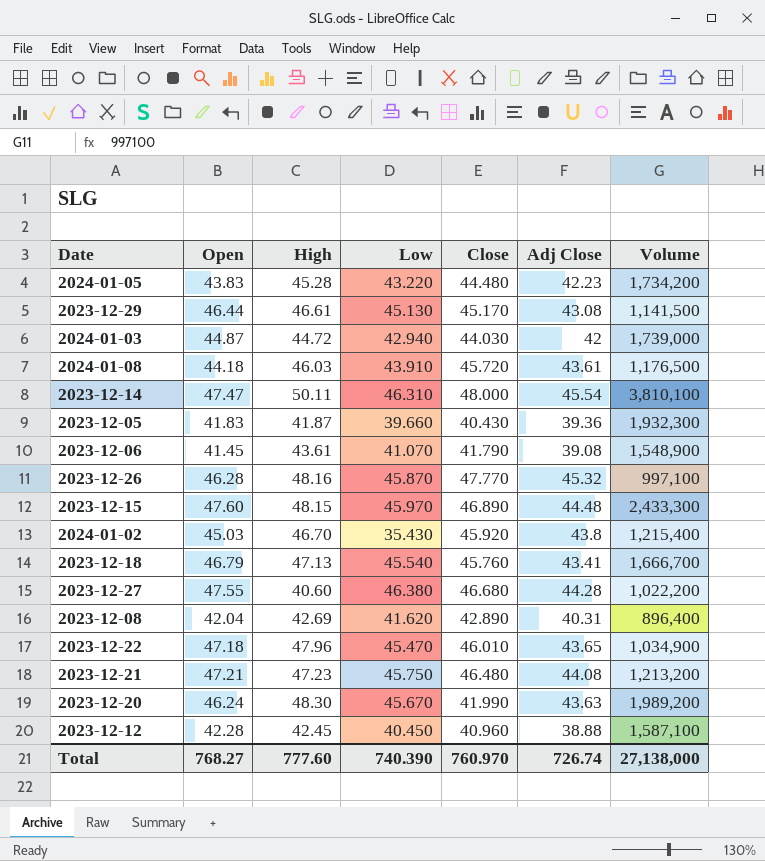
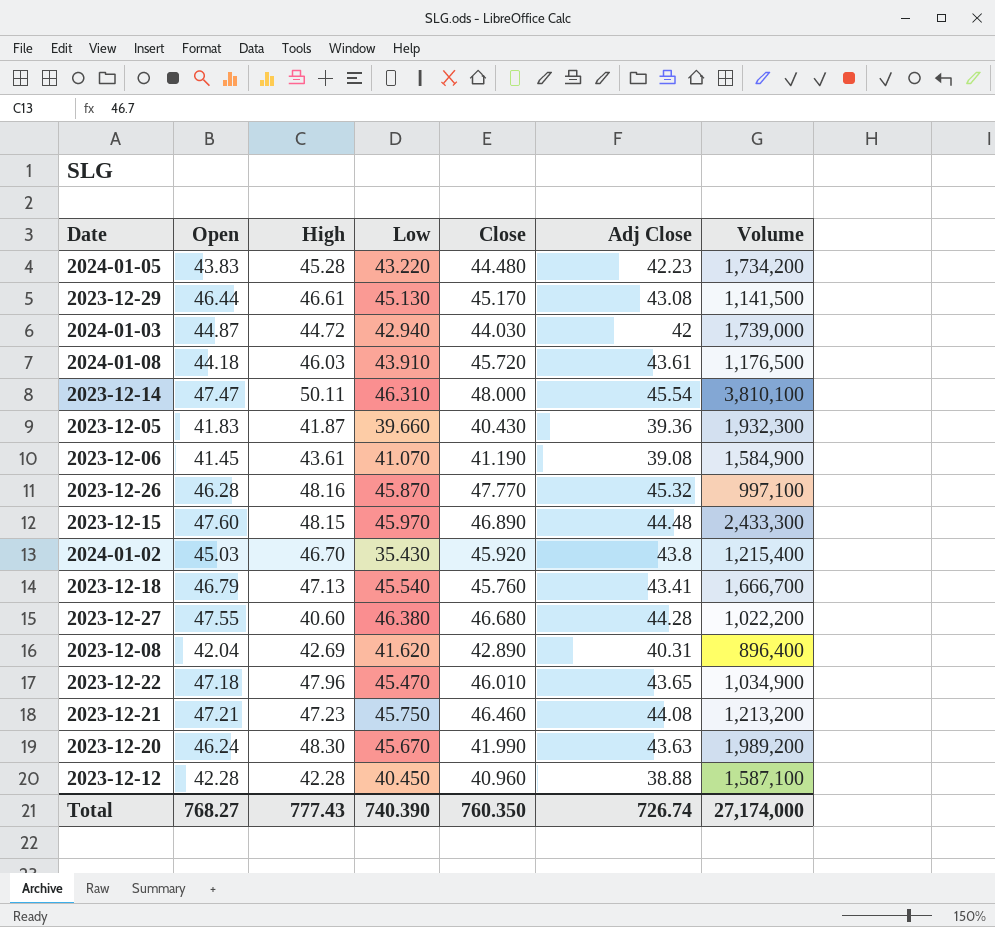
2023-12-06 | Close: 41.790 -> 41.190
2023-12-06 | Volume: 1,548,900 -> 1,584,900
2023-12-21 | Close: 46.480 -> 46.460
2023-12-12 | High: 42.45 -> 42.28
Total | High: 777.60 -> 777.43
Total | Close: 760.970 -> 760.350
Total | Volume: 27,138,000 -> 27,174,000

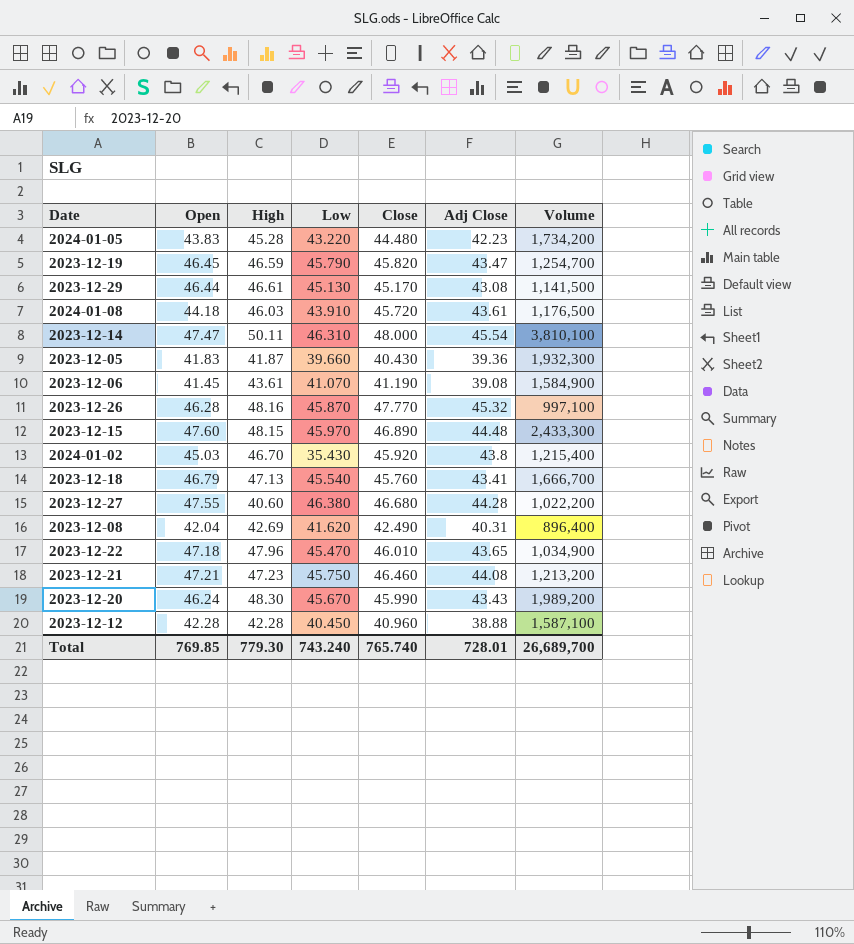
row 2024-01-03: 44.87 | 44.72 | 42.940 | 44.030 | 42 | 1,739,000 -> none
row 2023-12-19: none -> 46.45 | 46.59 | 45.790 | 45.820 | 43.47 | 1,254,700
2023-12-08 | Close: 42.890 -> 42.490
2023-12-20 | Close: 41.990 -> 45.990
2023-12-20 | Adj Close: 43.63 -> 43.43
Total | Open: 768.27 -> 769.85
Total | High: 777.43 -> 779.30
Total | Low: 740.390 -> 743.240
Total | Close: 760.350 -> 765.740
Total | Adj Close: 726.74 -> 728.01
Total | Volume: 27,174,000 -> 26,689,700

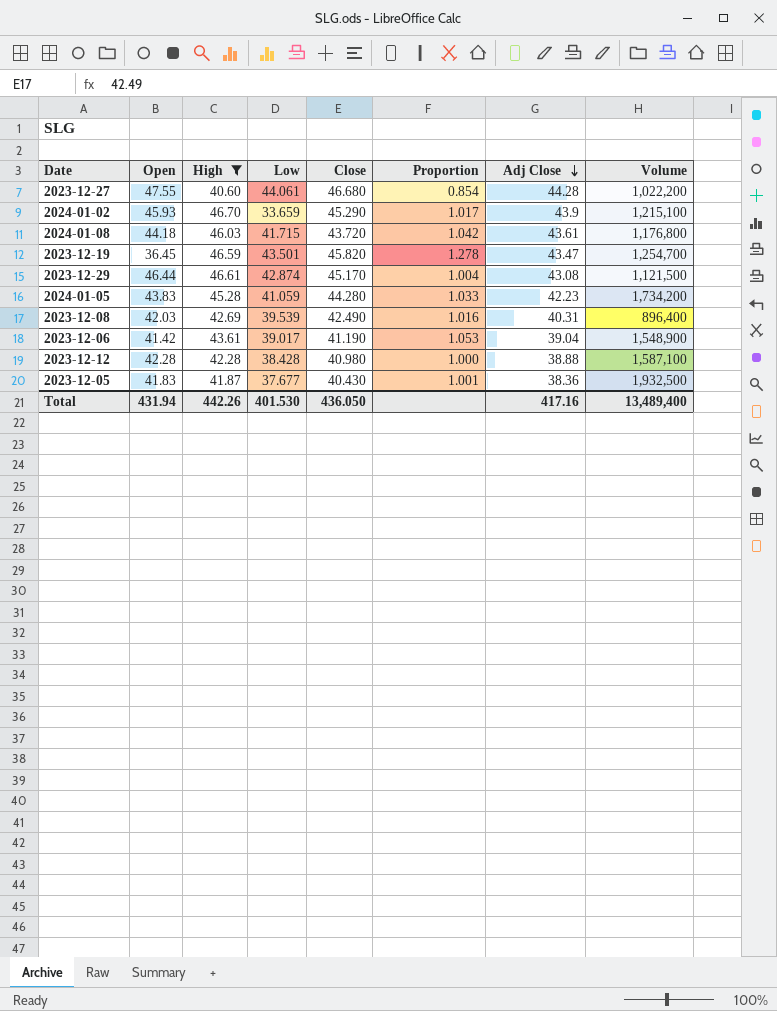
filter: none -> High <= 46.70
row order: none -> Adj Close descending
column Proportion | formula: none -> [High] / [Open]
2023-12-27 | Low: 46.380 -> 44.061
2024-01-02 | Open: 45.03 -> 45.93
2024-01-02 | Low: 35.430 -> 33.659
2024-01-02 | Close: 45.920 -> 45.290
2024-01-02 | Adj Close: 43.8 -> 43.9
2024-01-02 | Volume: 1,215,400 -> 1,215,100
2024-01-08 | Low: 43.910 -> 41.715
2024-01-08 | Close: 45.720 -> 43.720
2024-01-08 | Volume: 1,176,500 -> 1,176,800
2023-12-19 | Open: 46.45 -> 36.45
2023-12-19 | Low: 45.790 -> 43.501
2023-12-29 | Low: 45.130 -> 42.874
2023-12-29 | Volume: 1,141,500 -> 1,121,500
2024-01-05 | Low: 43.220 -> 41.059
2024-01-05 | Close: 44.480 -> 44.280
2023-12-08 | Open: 42.04 -> 42.03
2023-12-08 | Low: 41.620 -> 39.539
2023-12-06 | Open: 41.45 -> 41.42
2023-12-06 | Low: 41.070 -> 39.017
2023-12-06 | Adj Close: 39.08 -> 39.04
2023-12-06 | Volume: 1,584,900 -> 1,548,900
2023-12-12 | Low: 40.450 -> 38.428
2023-12-12 | Close: 40.960 -> 40.980
2023-12-05 | Low: 39.660 -> 37.677
2023-12-05 | Adj Close: 39.36 -> 38.36
2023-12-05 | Volume: 1,932,300 -> 1,932,500
Total | Open: 769.85 -> 431.94
Total | High: 779.30 -> 442.26
Total | Low: 743.240 -> 401.530
Total | Close: 765.740 -> 436.050
Total | Adj Close: 728.01 -> 417.16
Total | Volume: 26,689,700 -> 13,489,400

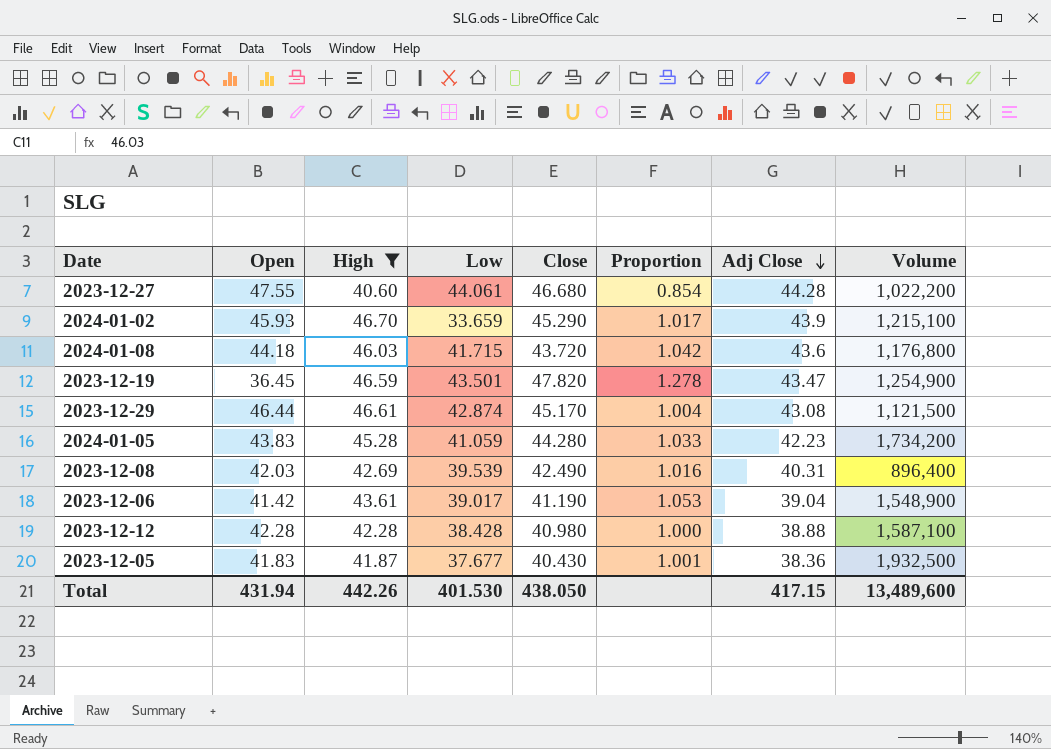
2024-01-08 | Adj Close: 43.61 -> 43.6
2023-12-19 | Close: 45.820 -> 47.820
2023-12-19 | Volume: 1,254,700 -> 1,254,900
Total | Close: 436.050 -> 438.050
Total | Adj Close: 417.16 -> 417.15
Total | Volume: 13,489,400 -> 13,489,600

